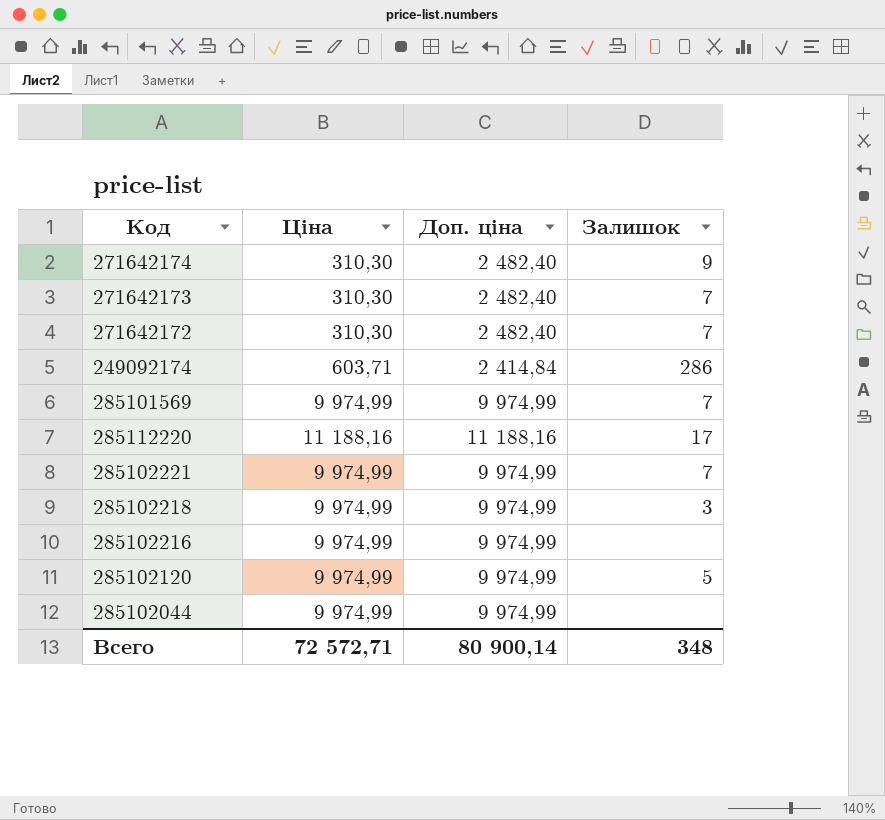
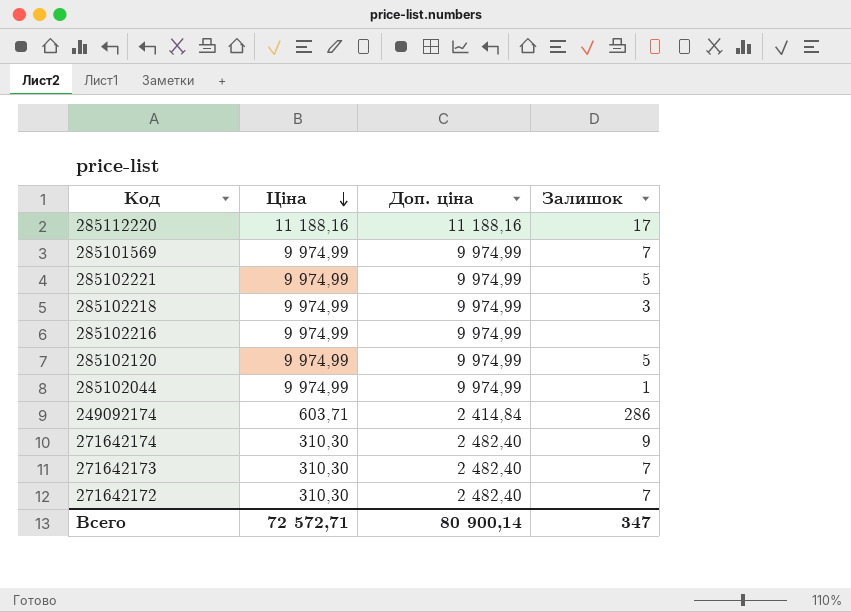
row order: none -> Ціна descending
285102221 | Залишок: 7 -> 5
285102044 | Залишок: none -> 1
Всего | Залишок: 348 -> 347

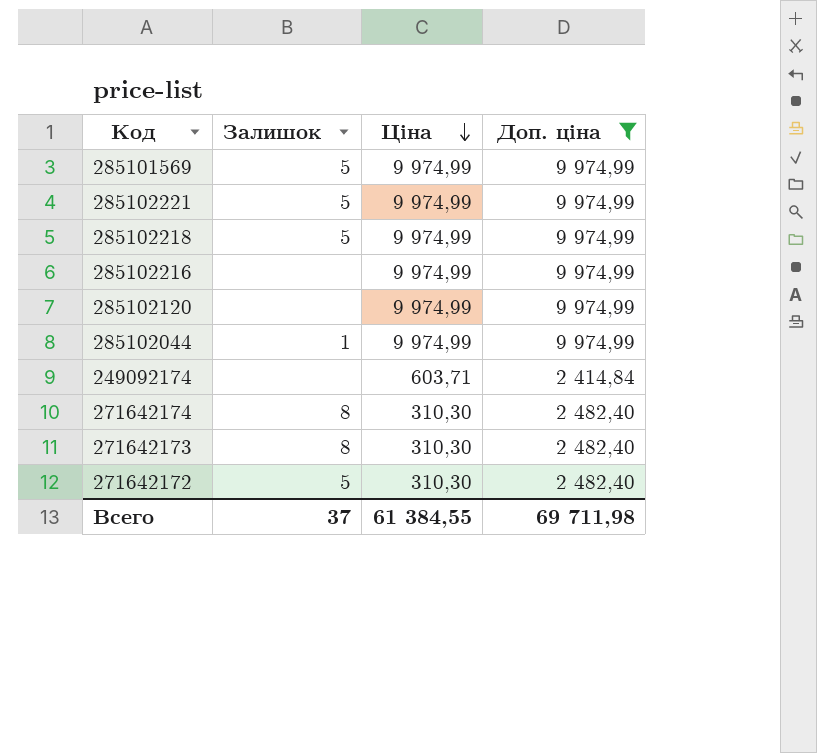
filter: none -> Доп. ціна != 11 188,16
column Залишок | position: 4 -> 2
285101569 | Залишок: 7 -> 5
285102218 | Залишок: 3 -> 5
285102120 | Залишок: 5 -> none
249092174 | Залишок: 286 -> none
271642174 | Залишок: 9 -> 8
271642173 | Залишок: 7 -> 8
271642172 | Залишок: 7 -> 5
Всего | Залишок: 347 -> 37
Всего | Ціна: 72 572,71 -> 61 384,55
Всего | Доп. ціна: 80 900,14 -> 69 711,98

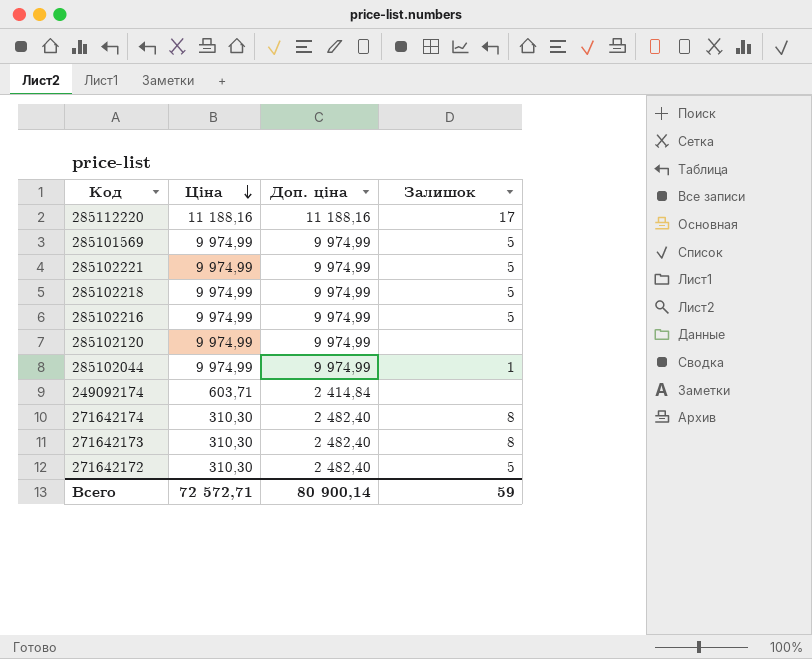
filter: Доп. ціна != 11 188,16 -> none
column Залишок | position: 2 -> 4
285102216 | Залишок: none -> 5
Всего | Ціна: 61 384,55 -> 72 572,71
Всего | Доп. ціна: 69 711,98 -> 80 900,14
Всего | Залишок: 37 -> 59

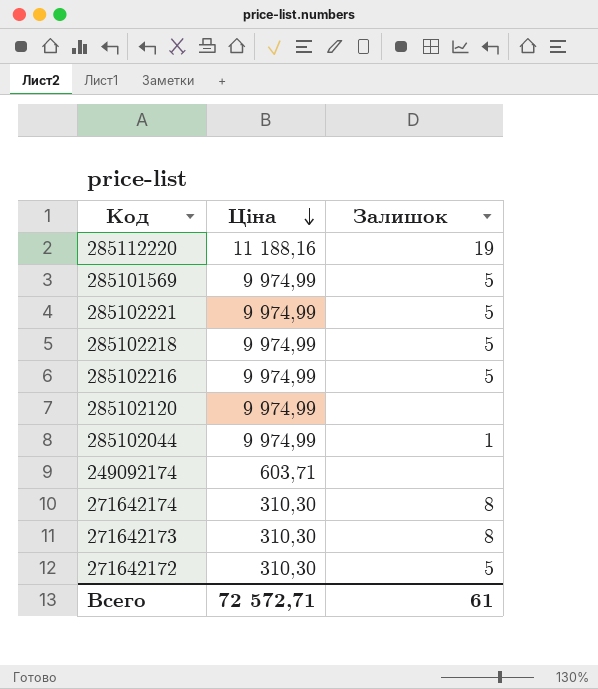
column Доп. ціна | position: 3 -> none
285112220 | Залишок: 17 -> 19
Всего | Залишок: 59 -> 61

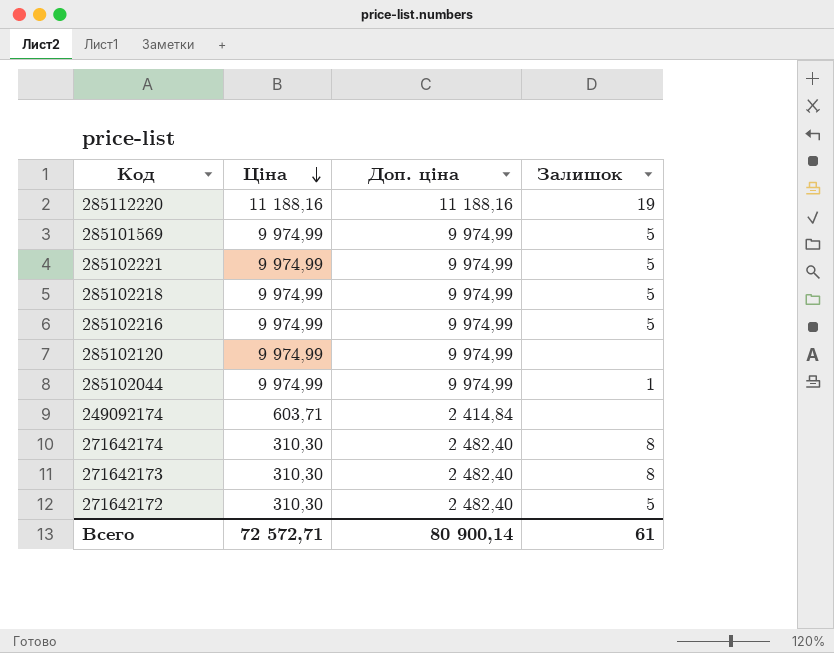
column Доп. ціна | position: none -> 3

